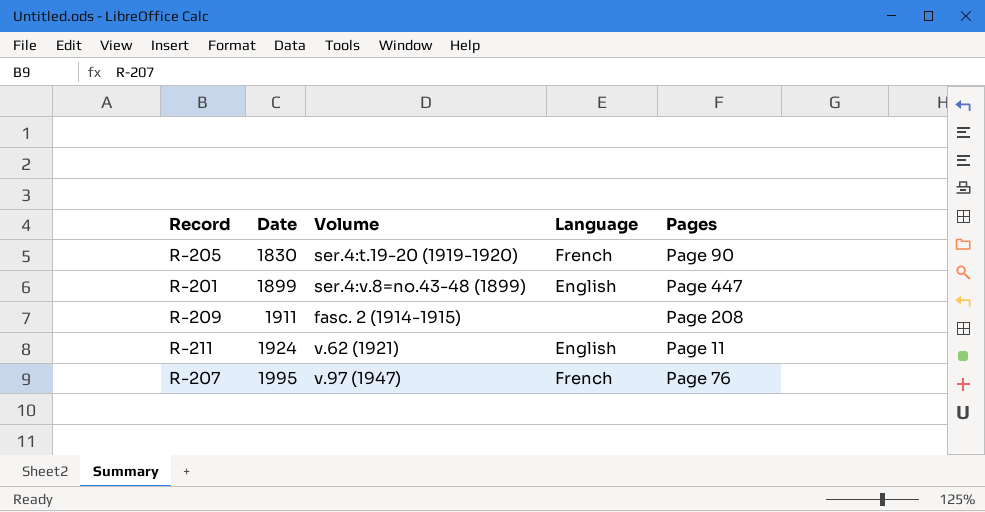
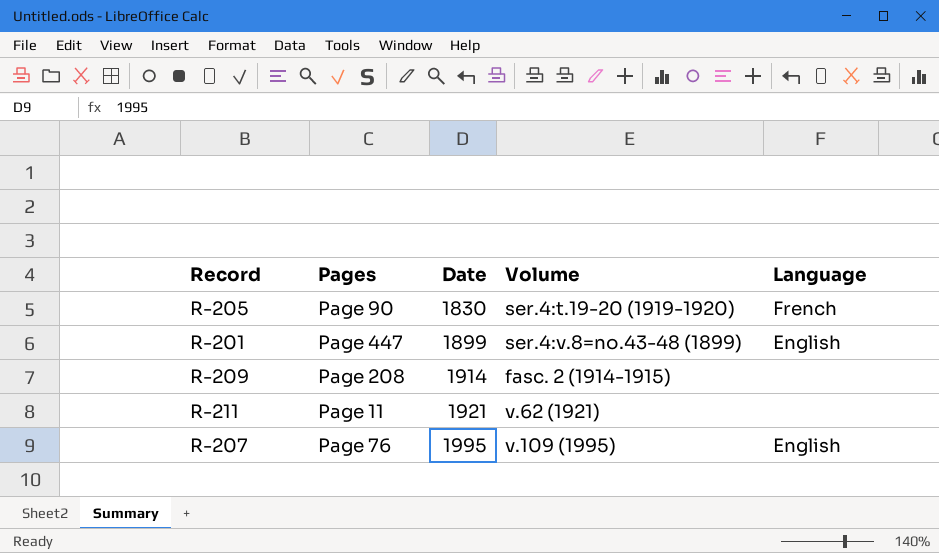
column Pages | position: 5 -> 2
R-209 | Date: 1911 -> 1914
R-211 | Date: 1924 -> 1921
R-211 | Language: English -> none
R-207 | Volume: v.97 (1947) -> v.109 (1995)
R-207 | Language: French -> English

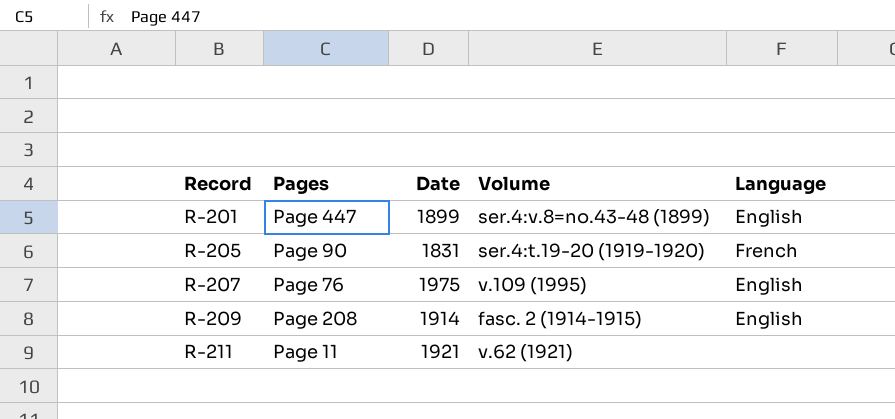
row order: Date ascending -> Record ascending
R-205 | Date: 1830 -> 1831
R-207 | Date: 1995 -> 1975
R-209 | Language: none -> English

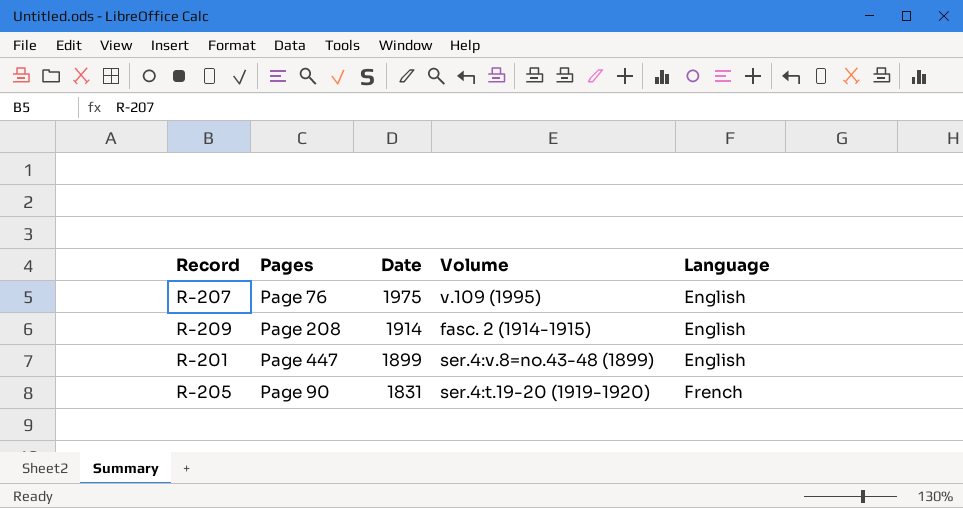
row order: Record ascending -> Date descending
row R-211: Page 11 | 1921 | v.62 (1921) | none -> none

